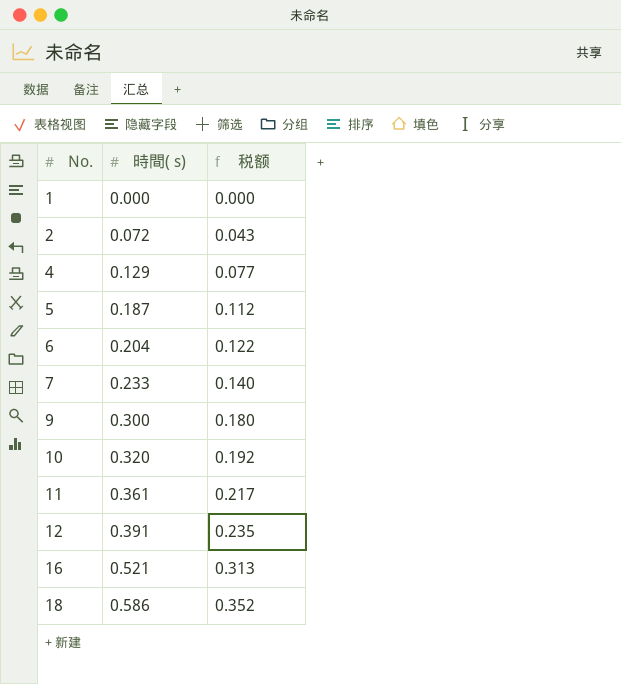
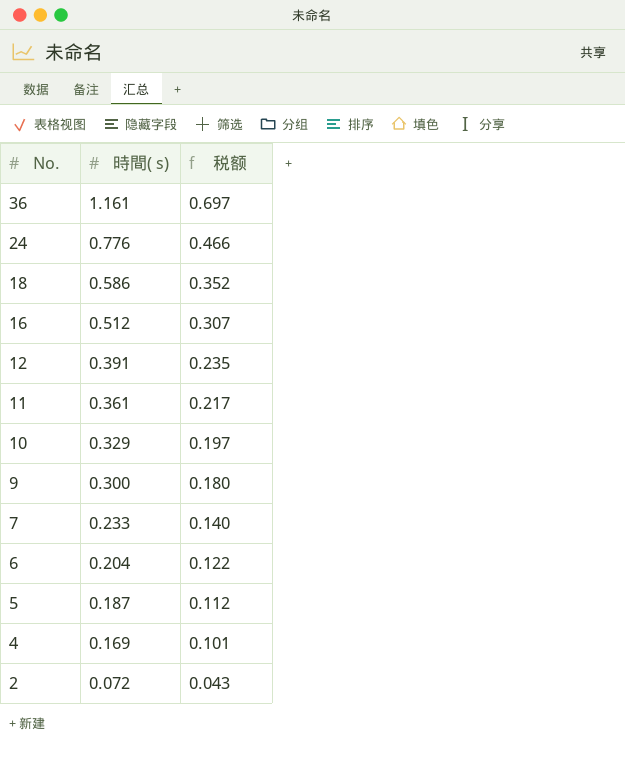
row order: No. ascending -> No. descending
row 1: 0.000 | 0.000 -> none
row 36: none -> 1.161 | 0.697
row 24: none -> 0.776 | 0.466
16 | 時間( s): 0.521 -> 0.512
16 | 税额: 0.313 -> 0.307
10 | 時間( s): 0.320 -> 0.329
10 | 税额: 0.192 -> 0.197
4 | 時間( s): 0.129 -> 0.169
4 | 税额: 0.077 -> 0.101

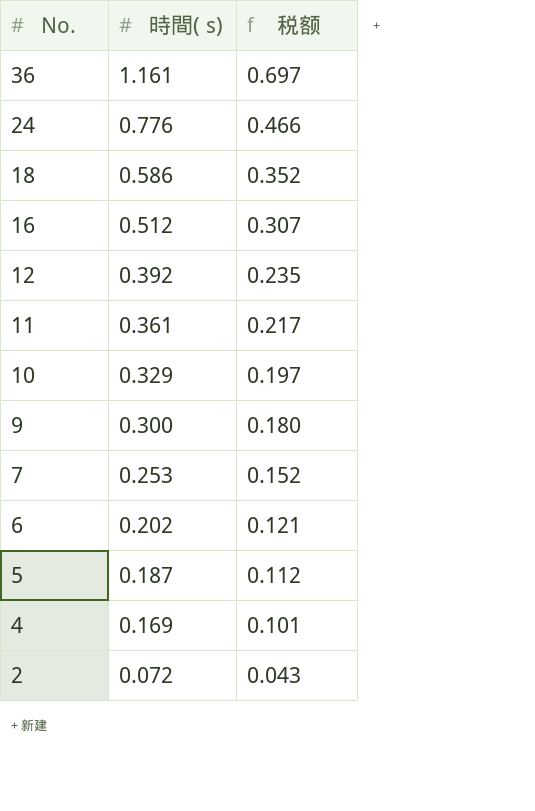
12 | 時間( s): 0.391 -> 0.392
7 | 時間( s): 0.233 -> 0.253
7 | 税额: 0.140 -> 0.152
6 | 時間( s): 0.204 -> 0.202
6 | 税额: 0.122 -> 0.121

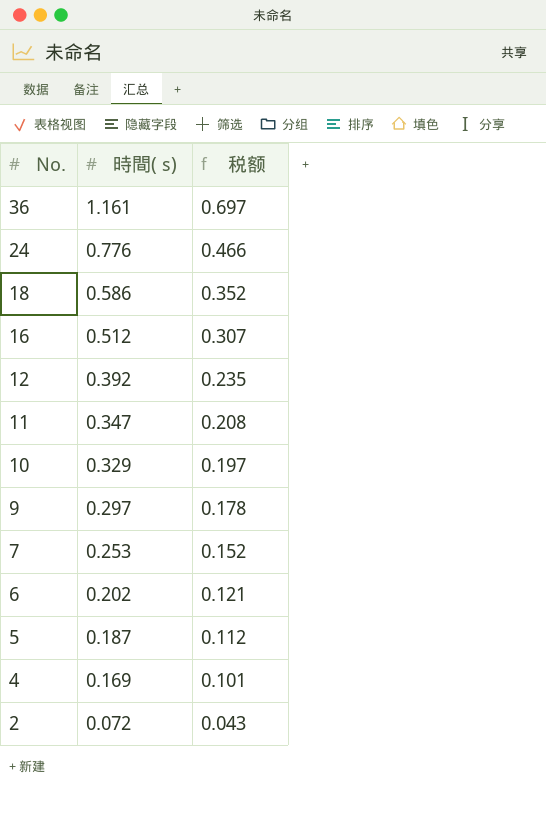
11 | 時間( s): 0.361 -> 0.347
11 | 税额: 0.217 -> 0.208
9 | 時間( s): 0.300 -> 0.297
9 | 税额: 0.180 -> 0.178

